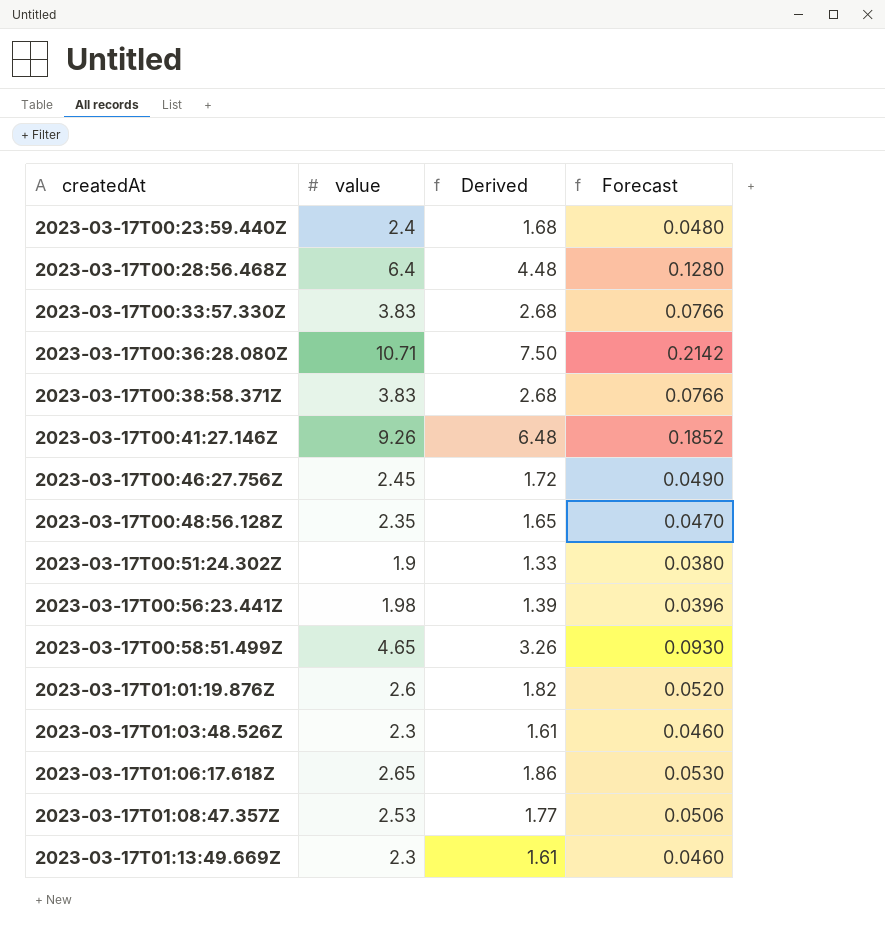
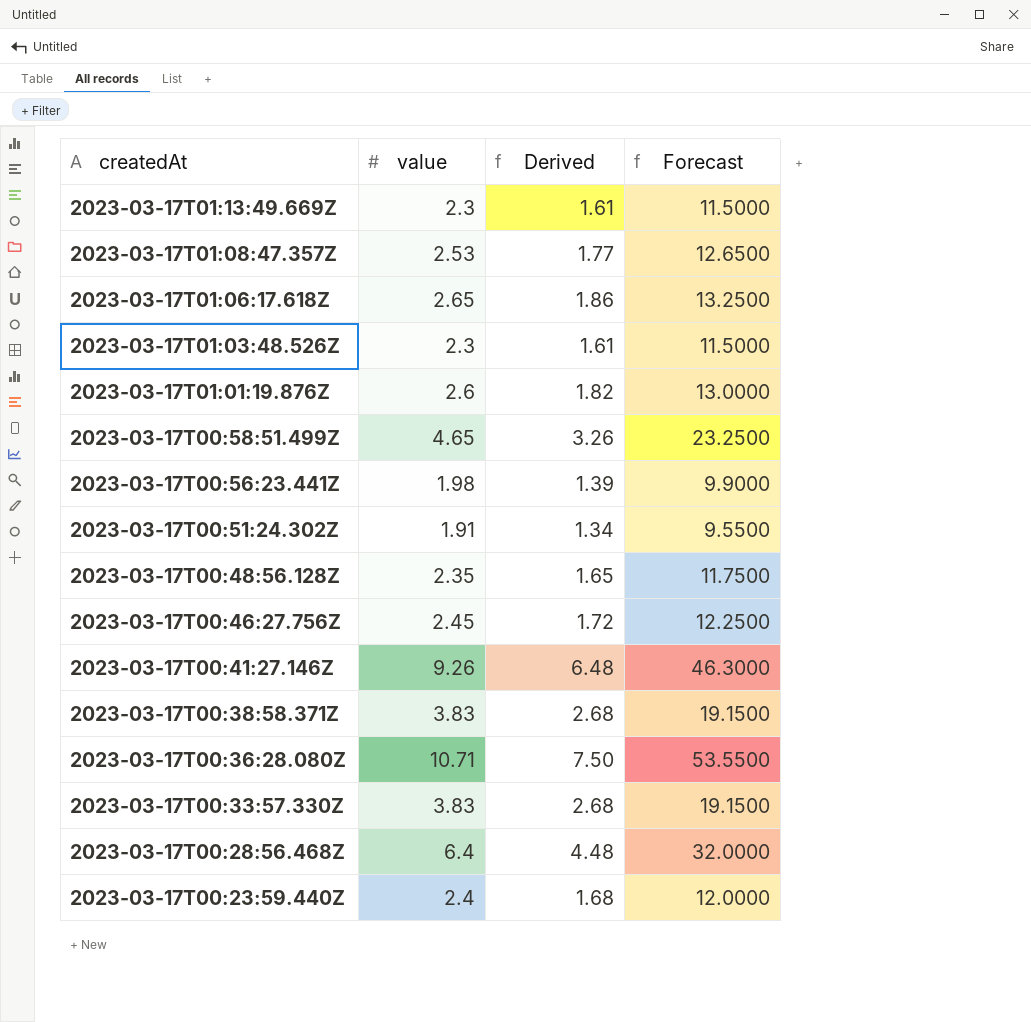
row order: createdAt ascending -> createdAt descending
column Forecast | formula: [value] * 0.02 -> [value] * 5
2023-03-17T00:51:24.302Z | value: 1.9 -> 1.91
2023-03-17T00:51:24.302Z | Derived: 1.33 -> 1.34

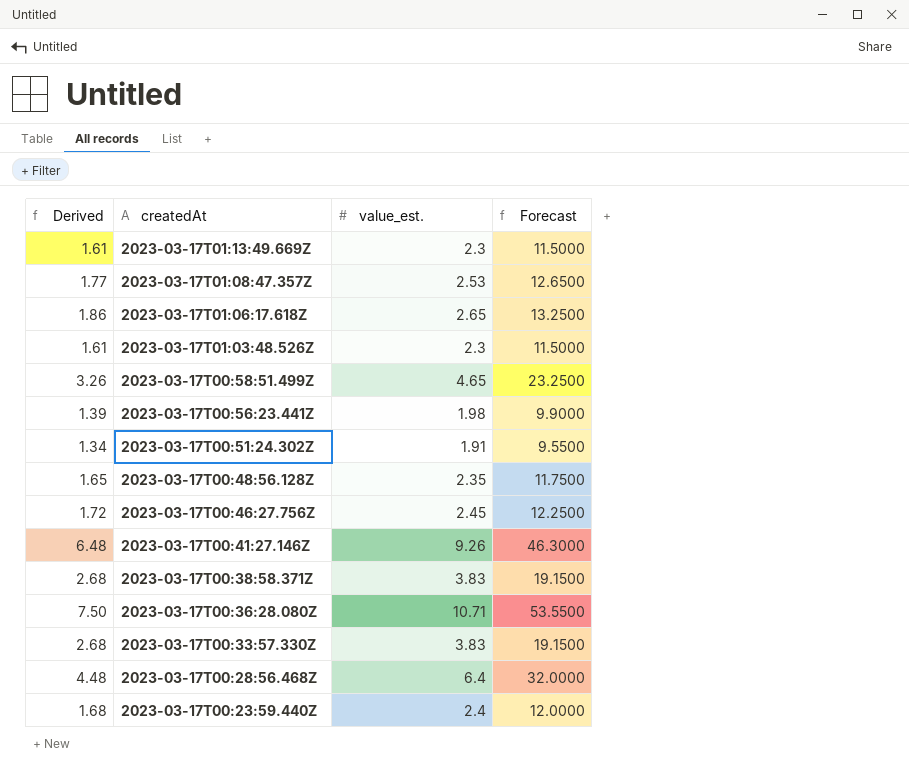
column Derived | position: 3 -> 1
column name: value -> value_est.
row 2023-03-17T01:01:19.876Z: 2.6 | 1.82 | 13.0000 -> none

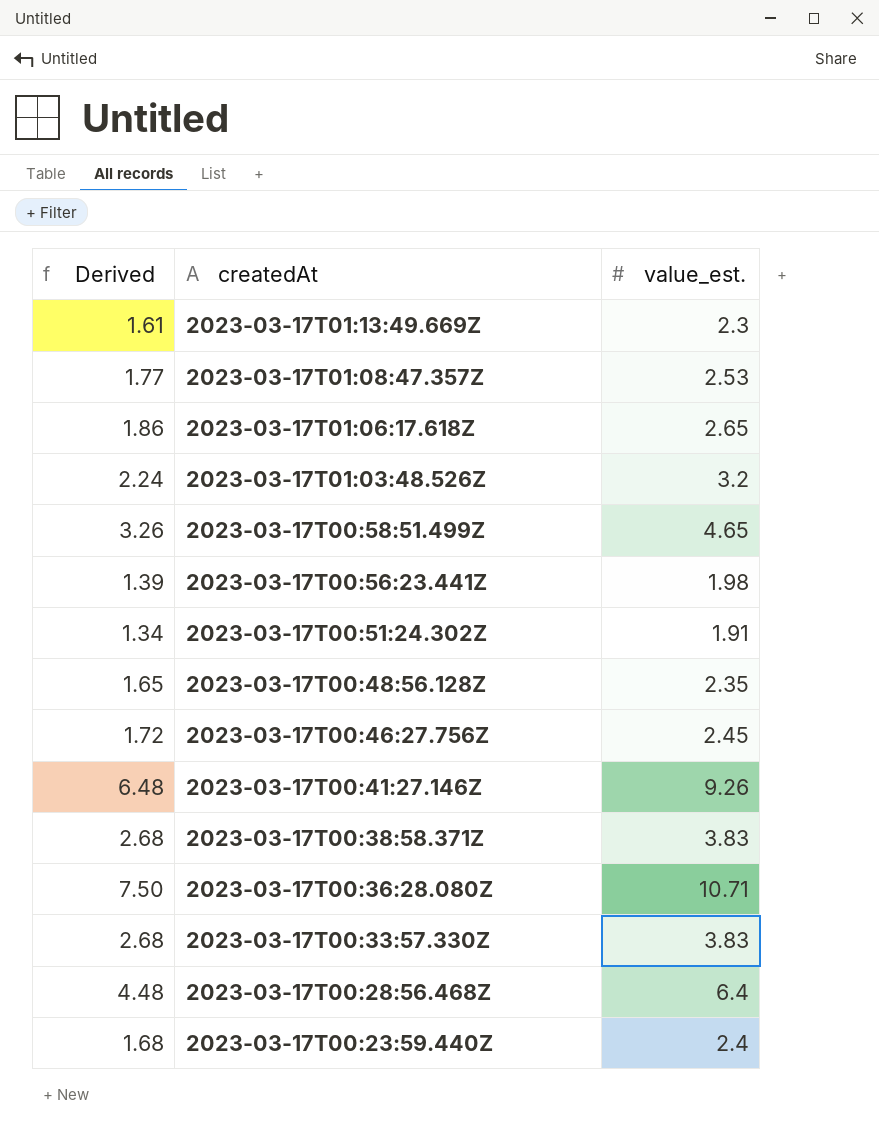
column Forecast | formula: [value_est.] * 5 -> none
2023-03-17T01:03:48.526Z | Derived: 1.61 -> 2.24
2023-03-17T01:03:48.526Z | value_est.: 2.3 -> 3.2

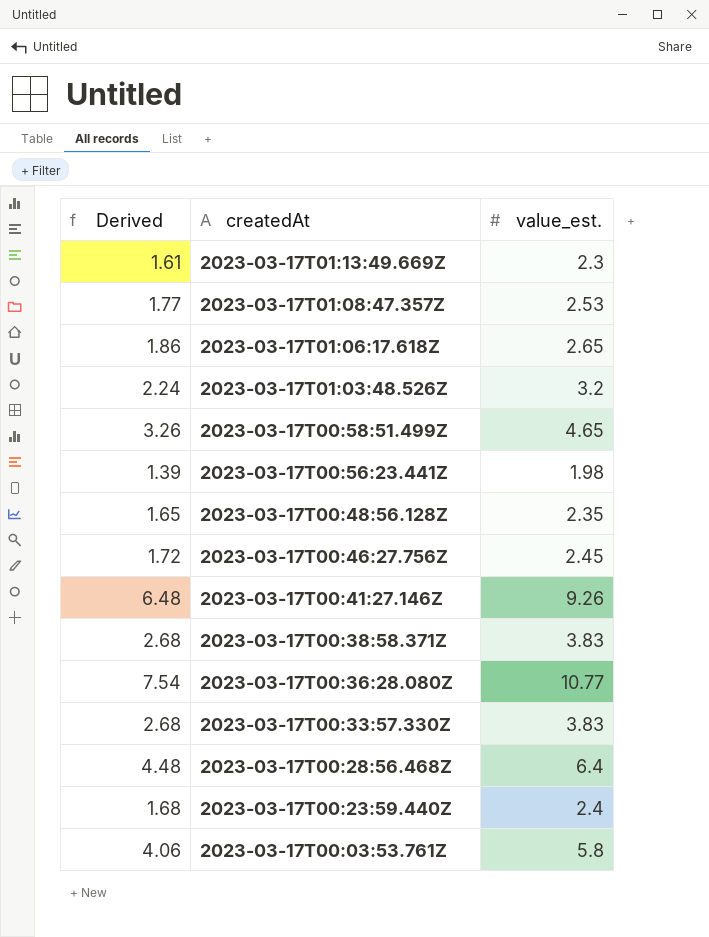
row 2023-03-17T00:51:24.302Z: 1.34 | 1.91 -> none
2023-03-17T00:36:28.080Z | Derived: 7.50 -> 7.54
2023-03-17T00:36:28.080Z | value_est.: 10.71 -> 10.77
row 2023-03-17T00:03:53.761Z: none -> 4.06 | 5.8

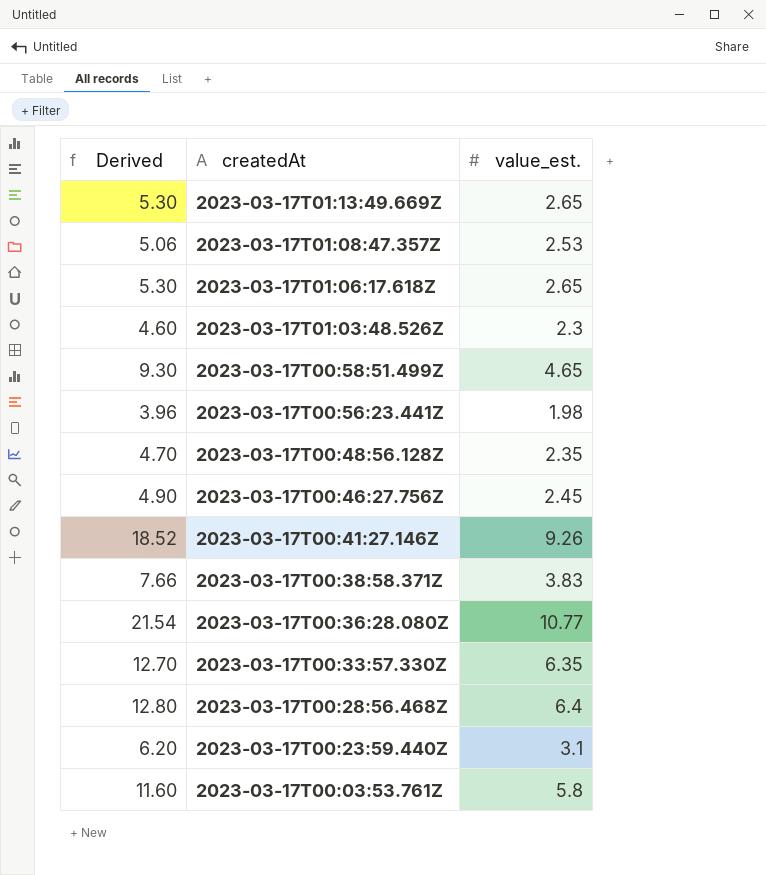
column Derived | formula: [value_est.] * 0.7 -> [value_est.] * 2
2023-03-17T01:13:49.669Z | value_est.: 2.3 -> 2.65
2023-03-17T01:03:48.526Z | value_est.: 3.2 -> 2.3
2023-03-17T00:33:57.330Z | value_est.: 3.83 -> 6.35
2023-03-17T00:23:59.440Z | value_est.: 2.4 -> 3.1

